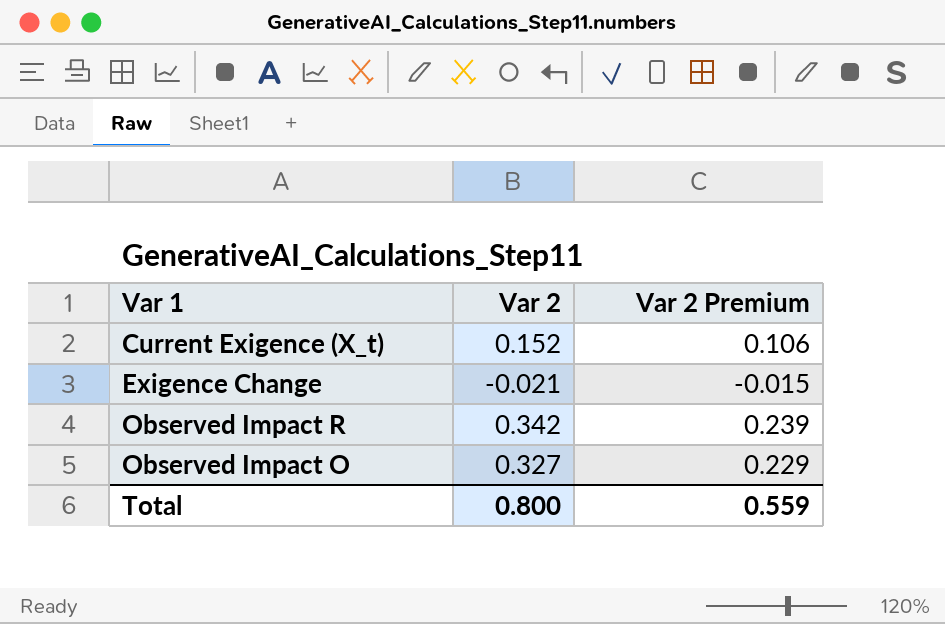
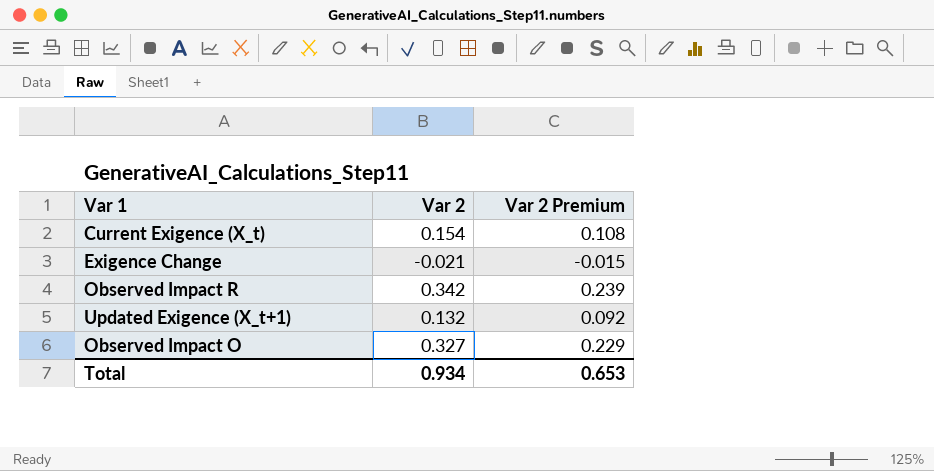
Current Exigence (X_t) | Var 2: 0.152 -> 0.154
Current Exigence (X_t) | Var 2 Premium: 0.106 -> 0.108
row Updated Exigence (X_t+1): none -> 0.132 | 0.092
Total | Var 2: 0.800 -> 0.934
Total | Var 2 Premium: 0.559 -> 0.653

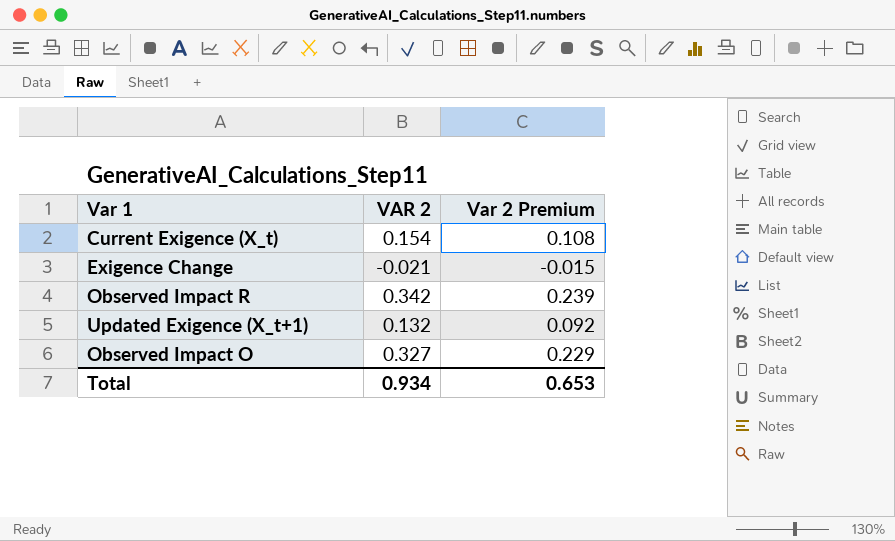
column name: Var 2 -> VAR 2

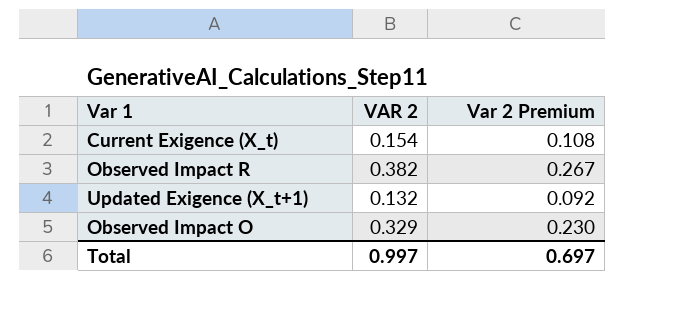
row Exigence Change: -0.021 | -0.015 -> none
Observed Impact R | VAR 2: 0.342 -> 0.382
Observed Impact R | Var 2 Premium: 0.239 -> 0.267
Observed Impact O | VAR 2: 0.327 -> 0.329
Observed Impact O | Var 2 Premium: 0.229 -> 0.230
Total | VAR 2: 0.934 -> 0.997
Total | Var 2 Premium: 0.653 -> 0.697

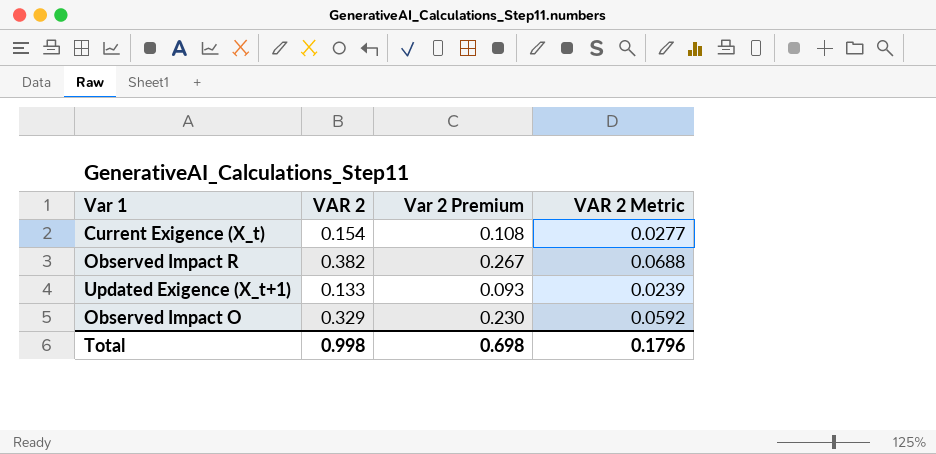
column VAR 2 Metric | formula: none -> [VAR 2] * 0.18
Updated Exigence (X_t+1) | VAR 2: 0.132 -> 0.133
Updated Exigence (X_t+1) | Var 2 Premium: 0.092 -> 0.093
Total | VAR 2: 0.997 -> 0.998
Total | Var 2 Premium: 0.697 -> 0.698

